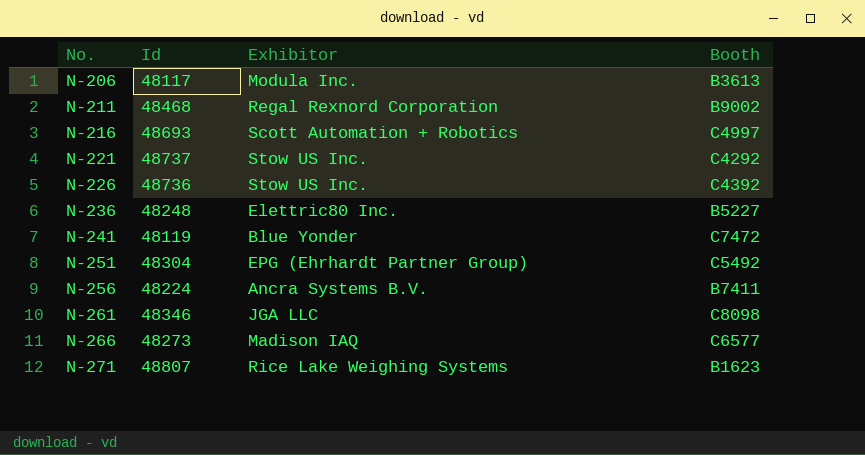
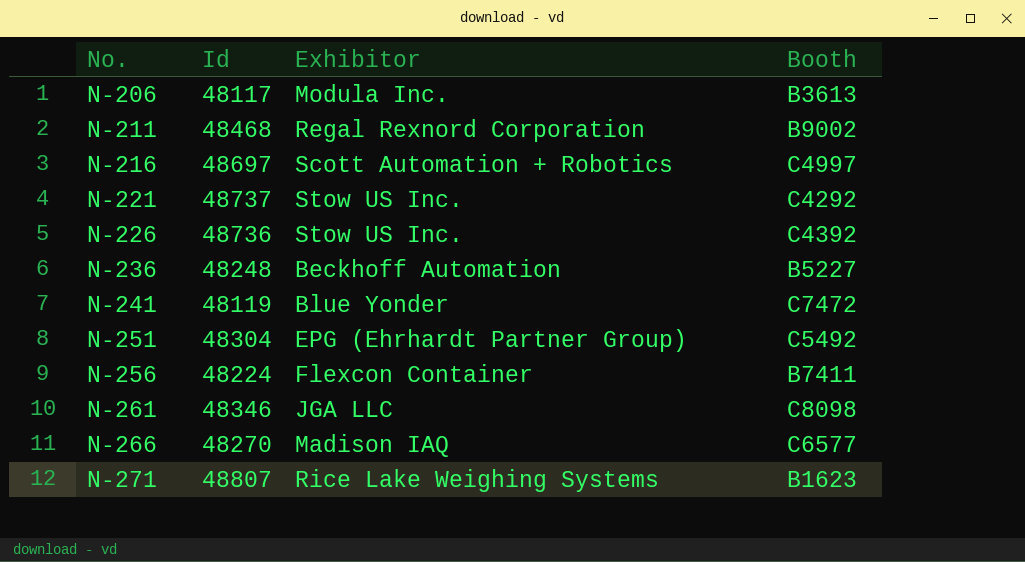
N-216 | Id: 48693 -> 48697
N-236 | Exhibitor: Elettric80 Inc. -> Beckhoff Automation
N-256 | Exhibitor: Ancra Systems B.V. -> Flexcon Container
N-266 | Id: 48273 -> 48270

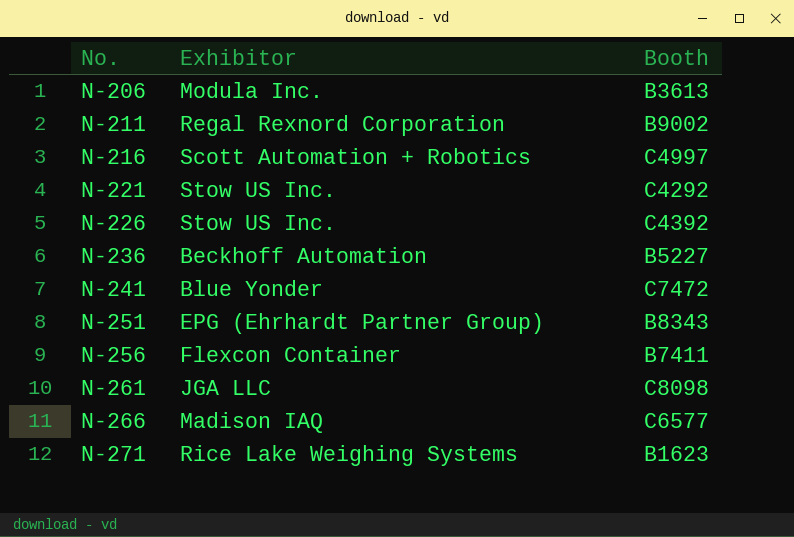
column Id | position: 2 -> none
N-251 | Booth: C5492 -> B8343

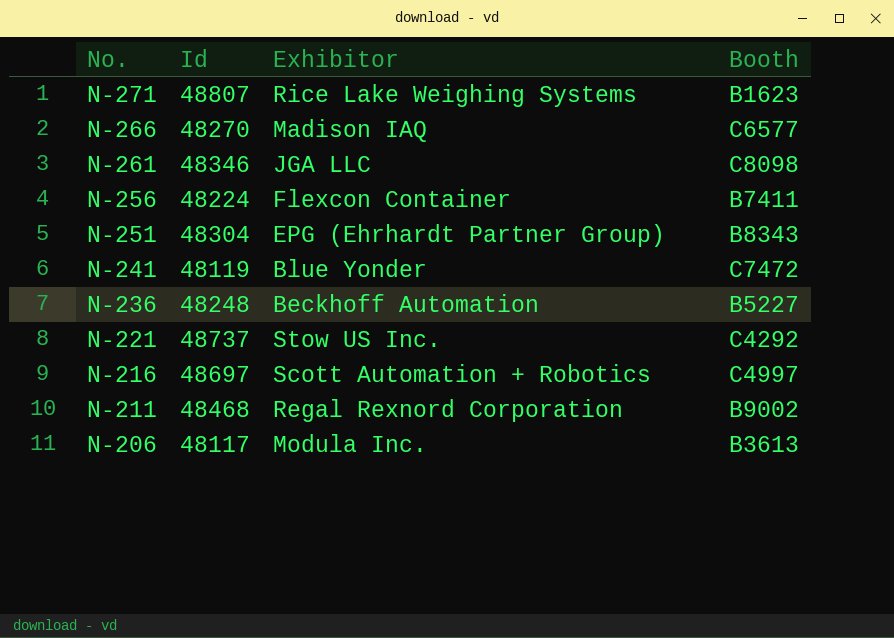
row order: No. ascending -> No. descending
column Id | position: none -> 2
row N-226: Stow US Inc. | C4392 -> none

